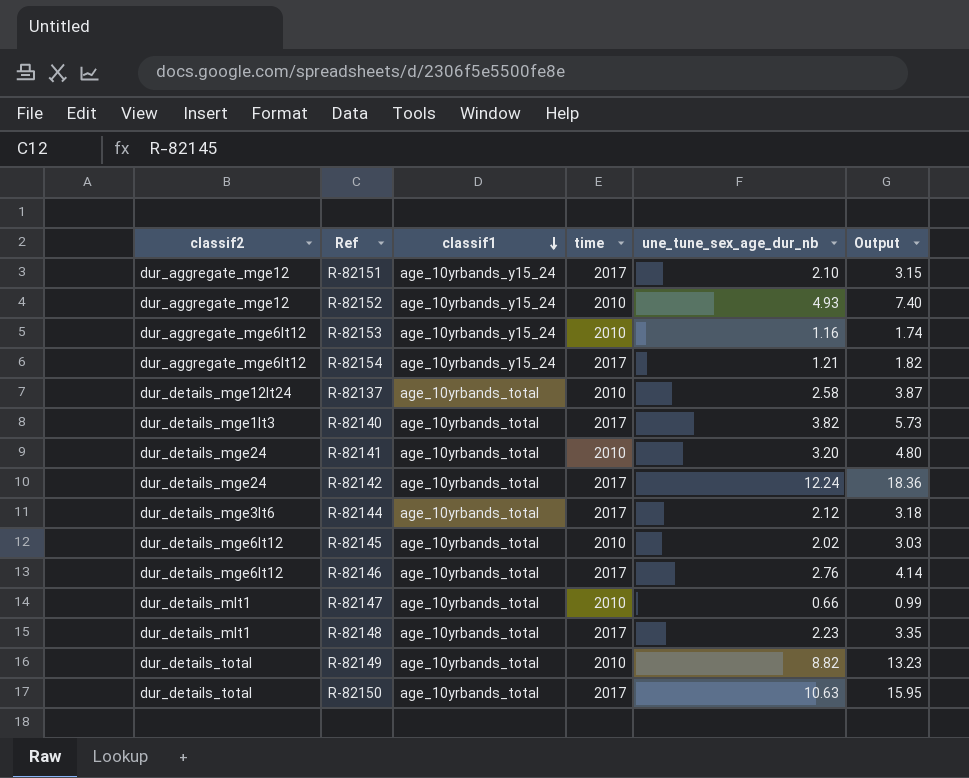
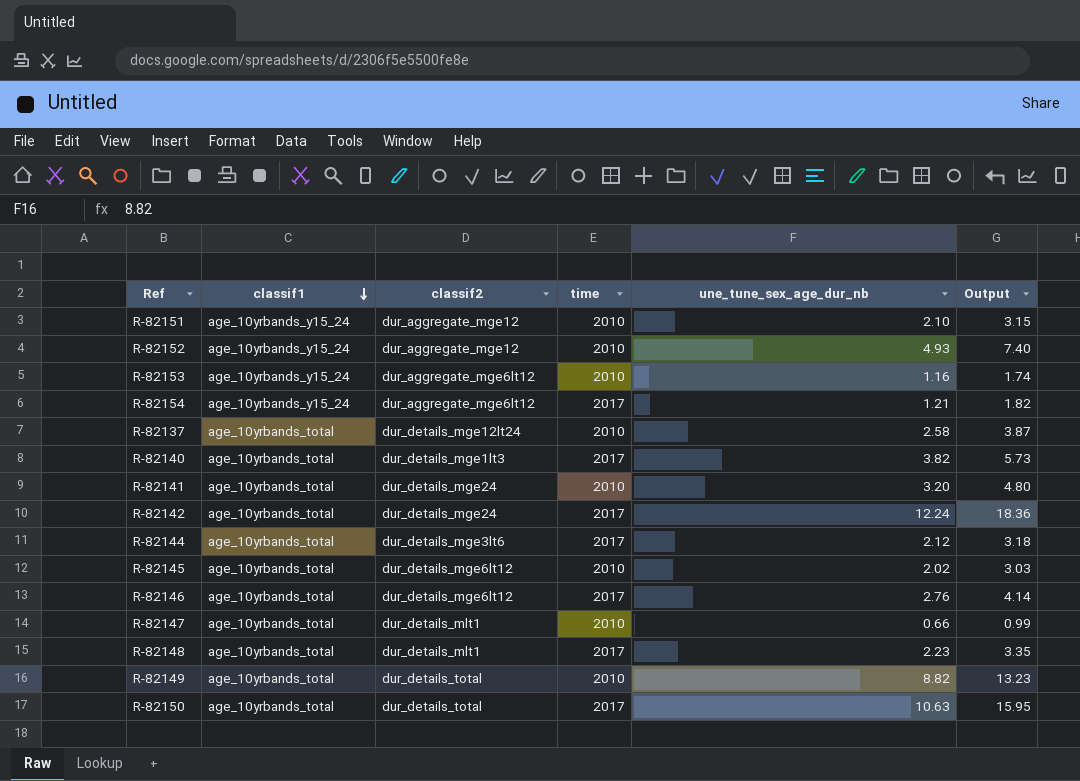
column classif2 | position: 1 -> 3
R-82151 | time: 2017 -> 2010

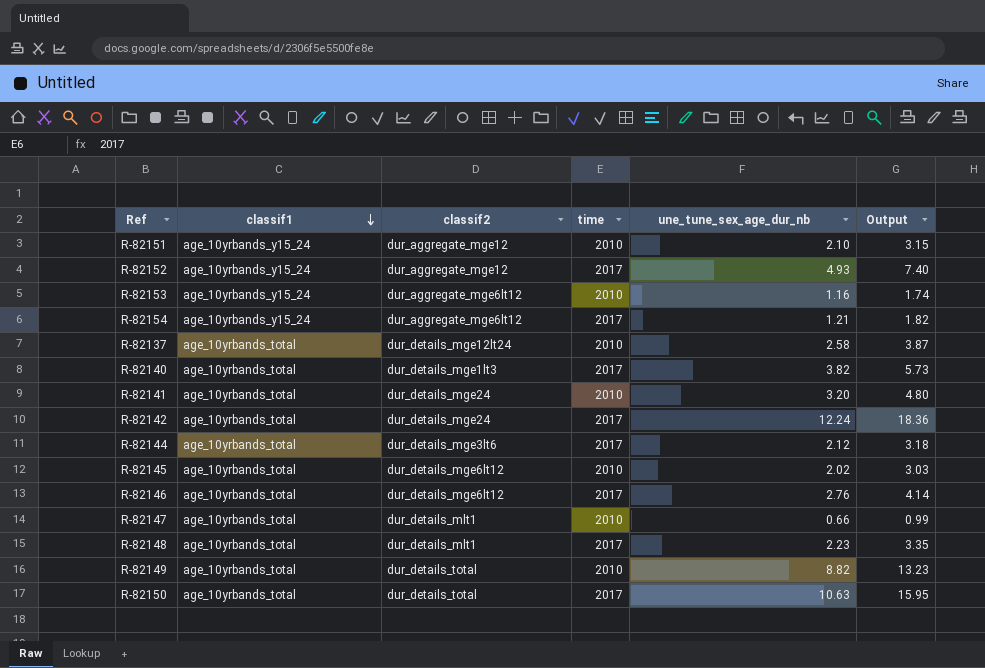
R-82152 | time: 2010 -> 2017

